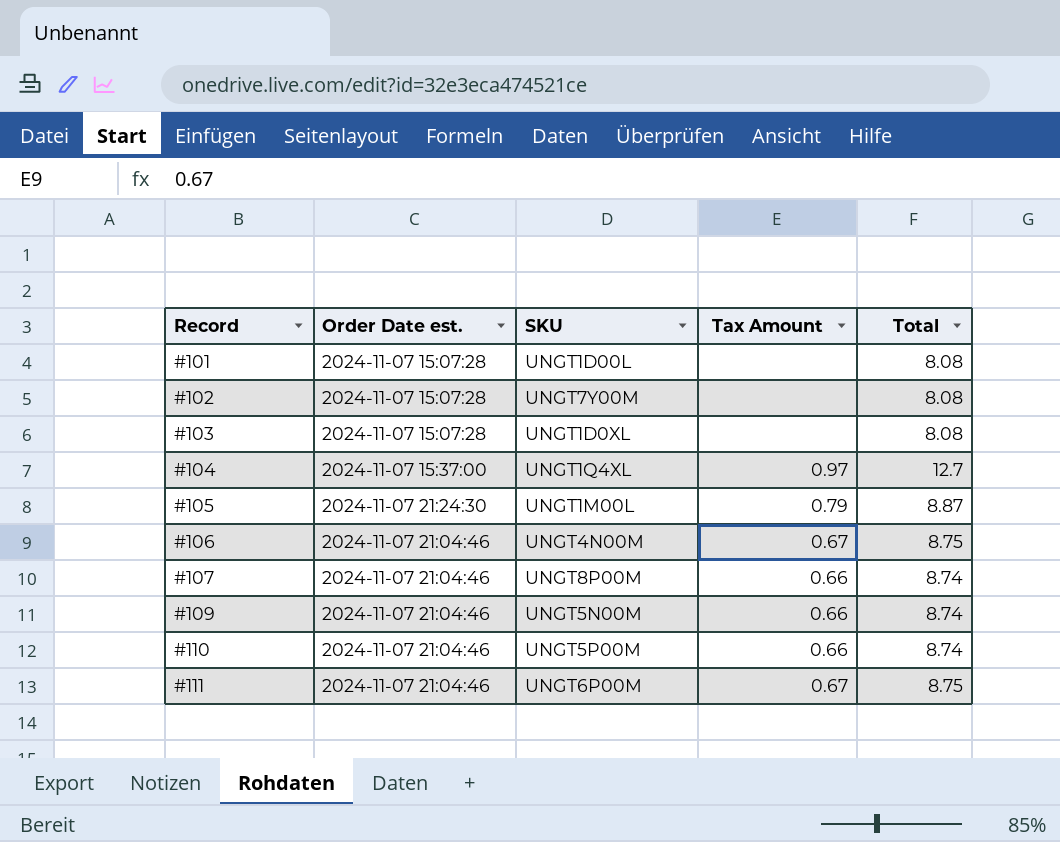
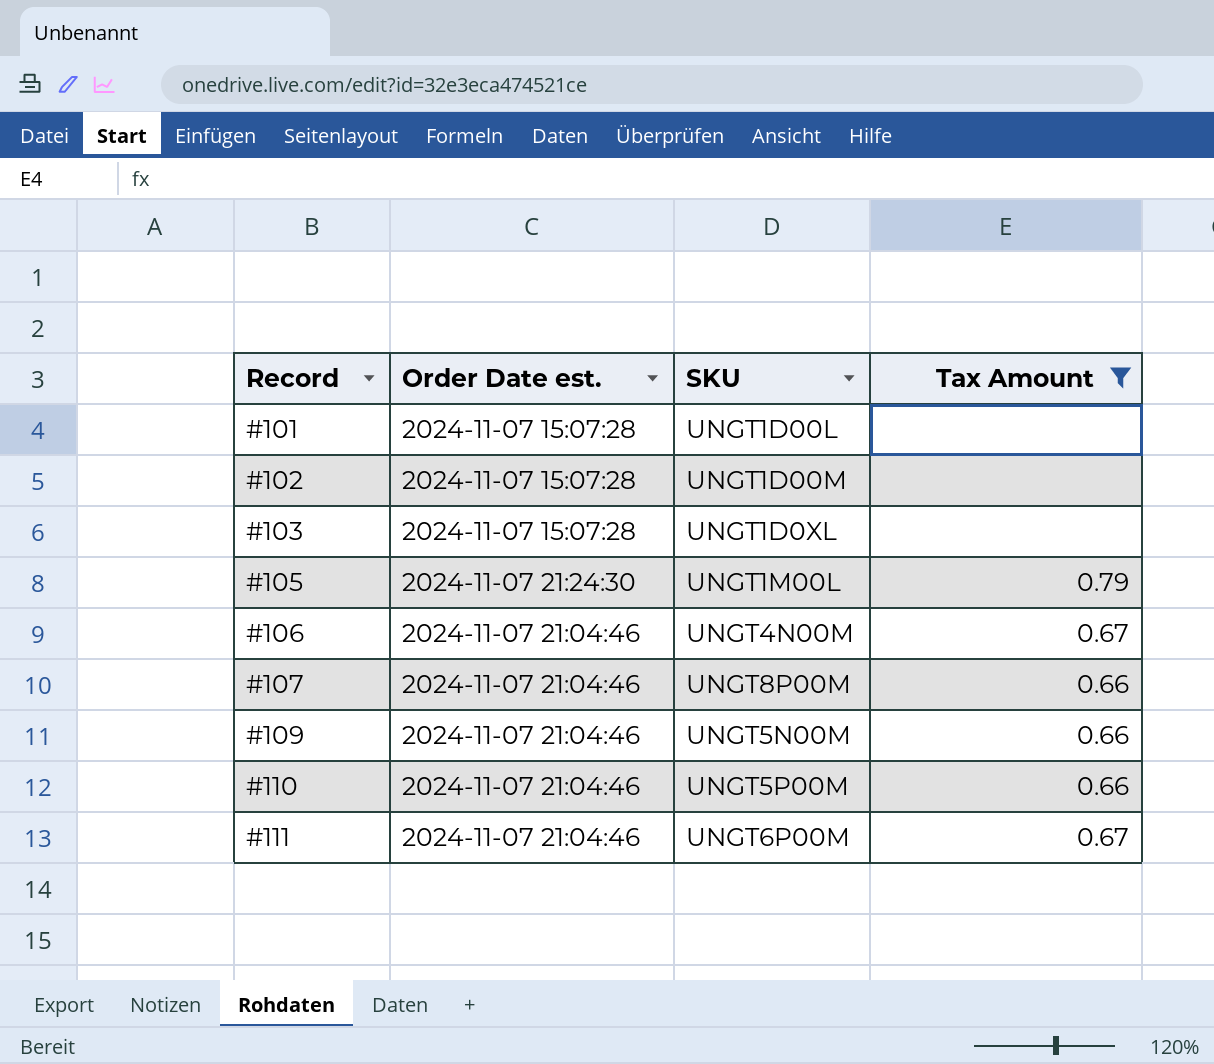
filter: none -> Tax Amount != 0.97
column Total | position: 5 -> none
#102 | SKU: UNGT7Y00M -> UNGT1D00M

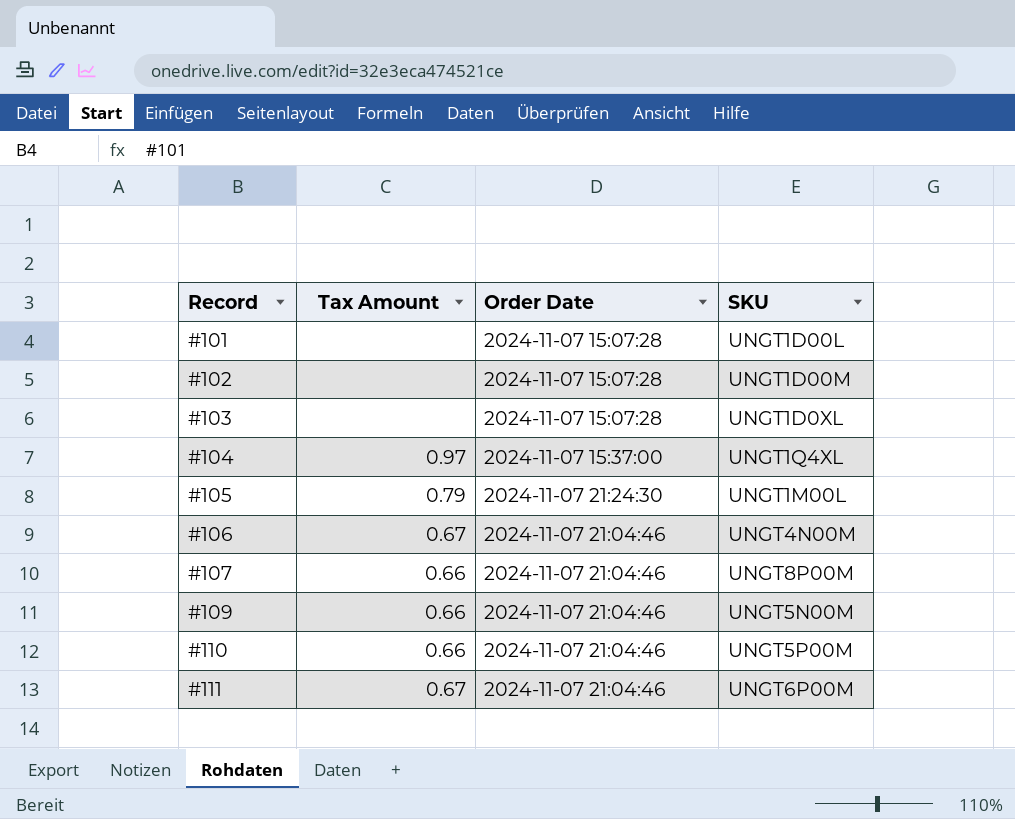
filter: Tax Amount != 0.97 -> none
column Tax Amount | position: 4 -> 2
column name: Order Date est. -> Order Date

